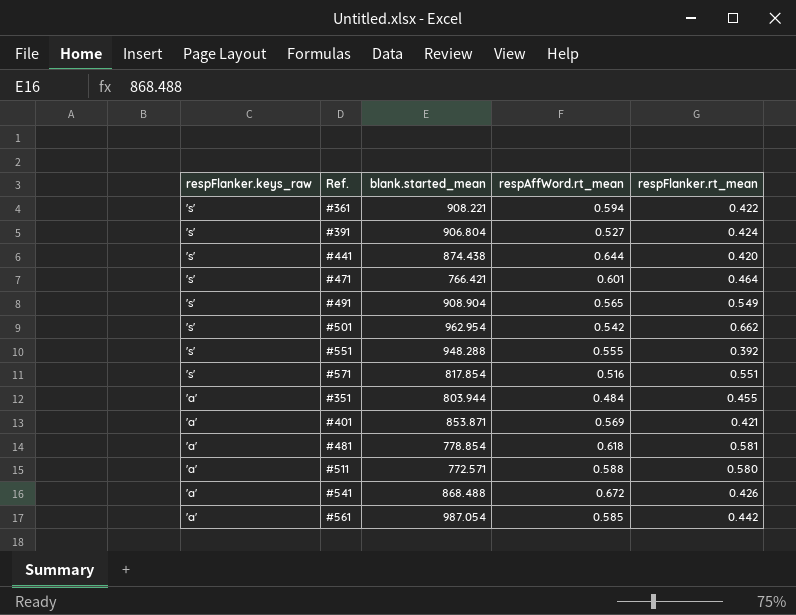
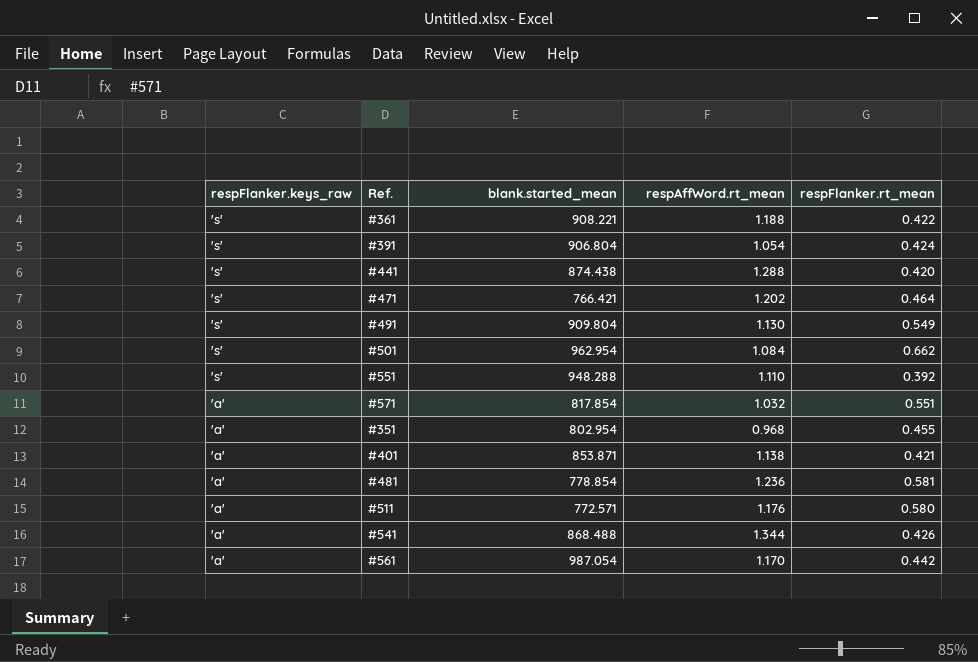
#361 | respAffWord.rt_mean: 0.594 -> 1.188
#391 | respAffWord.rt_mean: 0.527 -> 1.054
#441 | respAffWord.rt_mean: 0.644 -> 1.288
#471 | respAffWord.rt_mean: 0.601 -> 1.202
#491 | blank.started_mean: 908.904 -> 909.804
#491 | respAffWord.rt_mean: 0.565 -> 1.130
#501 | respAffWord.rt_mean: 0.542 -> 1.084
#551 | respAffWord.rt_mean: 0.555 -> 1.110
#571 | respFlanker.keys_raw: 's' -> 'a'
#571 | respAffWord.rt_mean: 0.516 -> 1.032
#351 | blank.started_mean: 803.944 -> 802.954
#351 | respAffWord.rt_mean: 0.484 -> 0.968
#401 | respAffWord.rt_mean: 0.569 -> 1.138
#481 | respAffWord.rt_mean: 0.618 -> 1.236
#511 | respAffWord.rt_mean: 0.588 -> 1.176
#541 | respAffWord.rt_mean: 0.672 -> 1.344
#561 | respAffWord.rt_mean: 0.585 -> 1.170

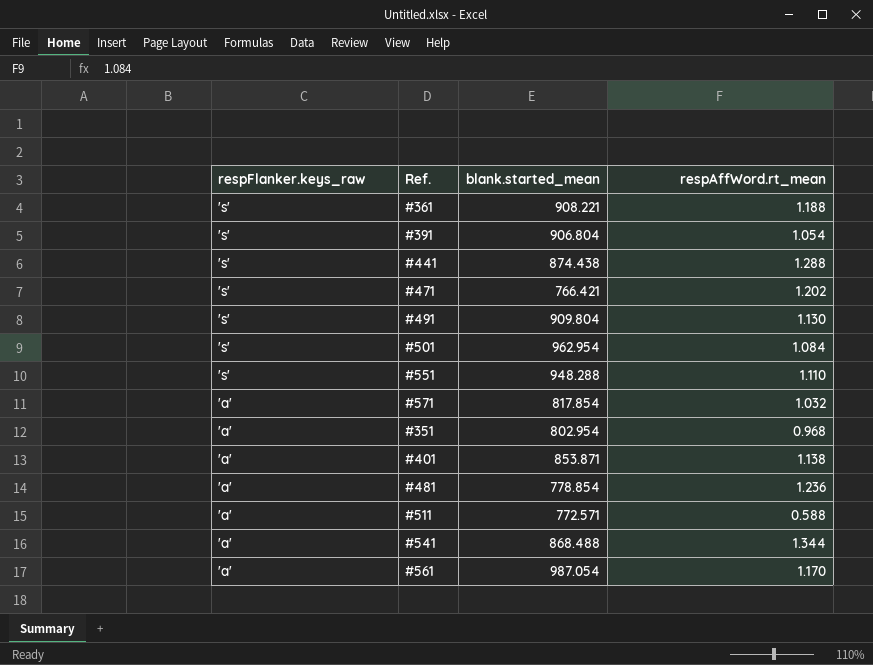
column respFlanker.rt_mean | position: 5 -> none
#511 | respAffWord.rt_mean: 1.176 -> 0.588

